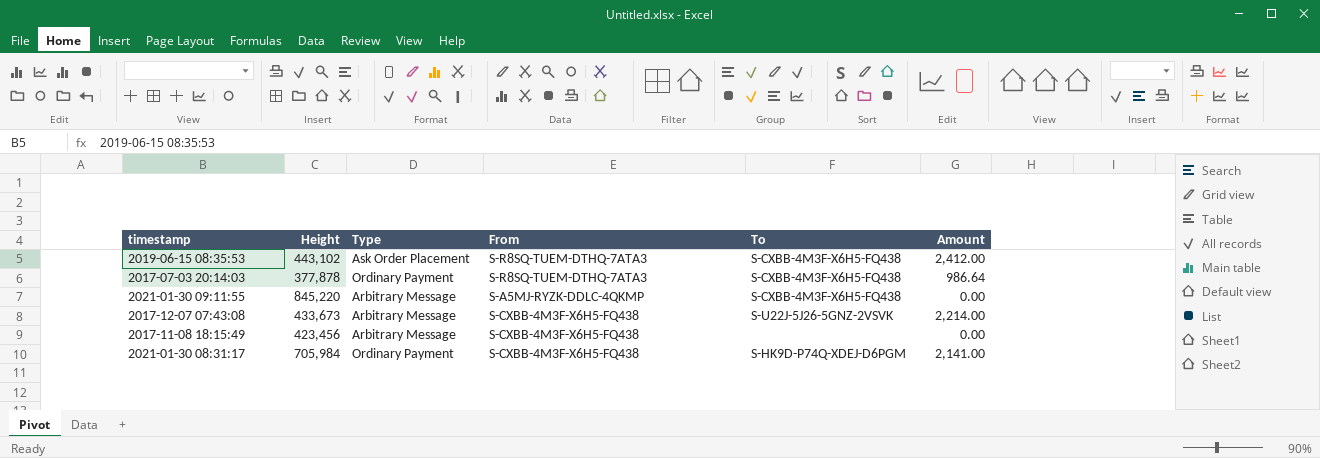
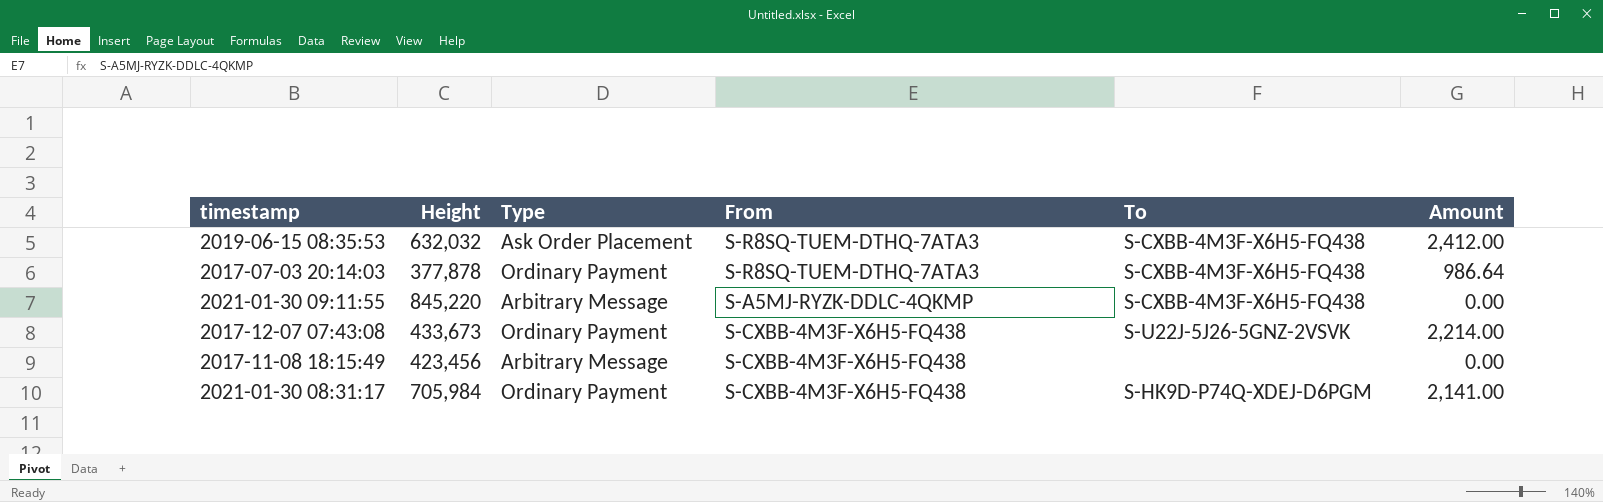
2019-06-15 08:35:53 | Height: 443,102 -> 632,032
2017-12-07 07:43:08 | Type: Arbitrary Message -> Ordinary Payment

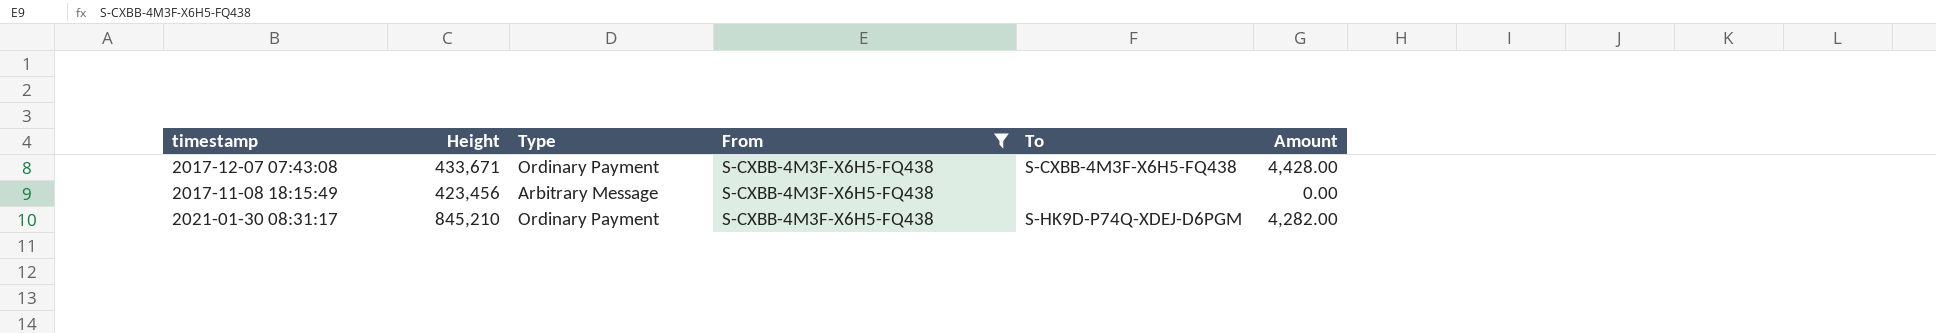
filter: none -> From = S-CXBB-4M3F-X6H5-FQ438
2017-12-07 07:43:08 | Height: 433,673 -> 433,671
2017-12-07 07:43:08 | To: S-U22J-5J26-5GNZ-2VSVK -> S-CXBB-4M3F-X6H5-FQ438
2017-12-07 07:43:08 | Amount: 2,214.00 -> 4,428.00
2021-01-30 08:31:17 | Height: 705,984 -> 845,210
2021-01-30 08:31:17 | Amount: 2,141.00 -> 4,282.00

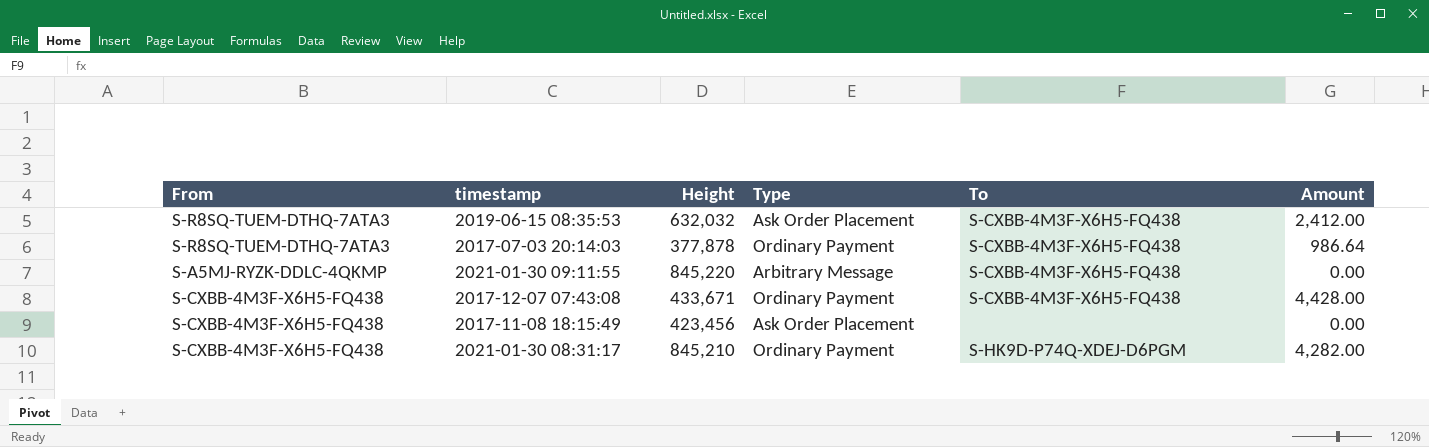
filter: From = S-CXBB-4M3F-X6H5-FQ438 -> none
column From | position: 4 -> 1
2017-11-08 18:15:49 | Type: Arbitrary Message -> Ask Order Placement

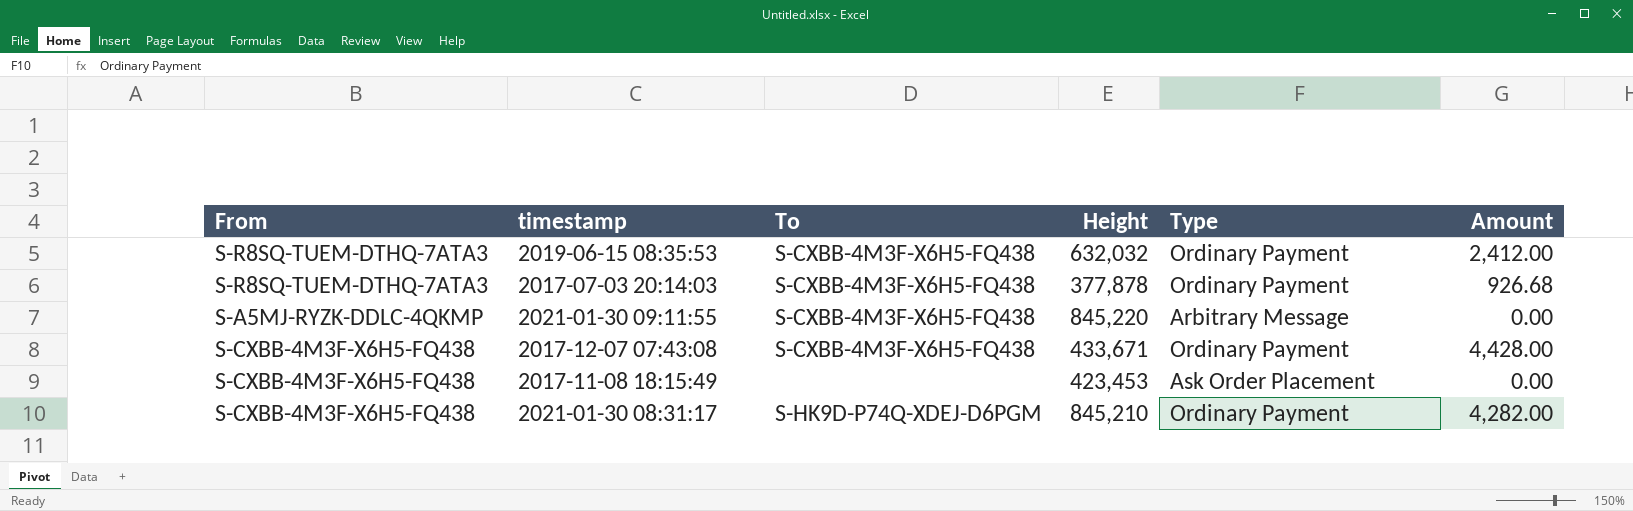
column To | position: 5 -> 3
2019-06-15 08:35:53 | Type: Ask Order Placement -> Ordinary Payment
2017-07-03 20:14:03 | Amount: 986.64 -> 926.68
2017-11-08 18:15:49 | Height: 423,456 -> 423,453

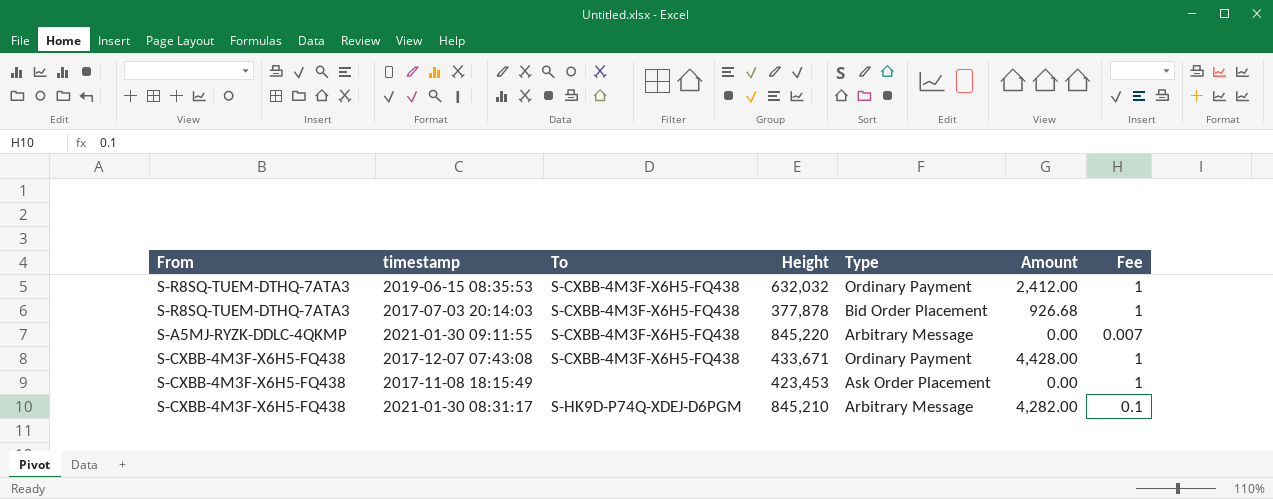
column Fee | position: none -> 7
2017-07-03 20:14:03 | Type: Ordinary Payment -> Bid Order Placement
2021-01-30 08:31:17 | Type: Ordinary Payment -> Arbitrary Message

